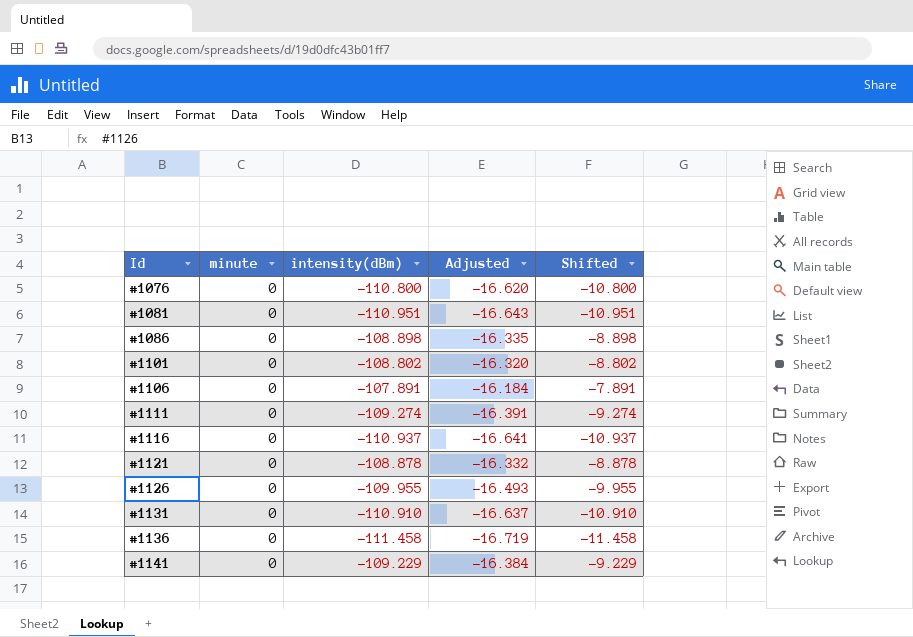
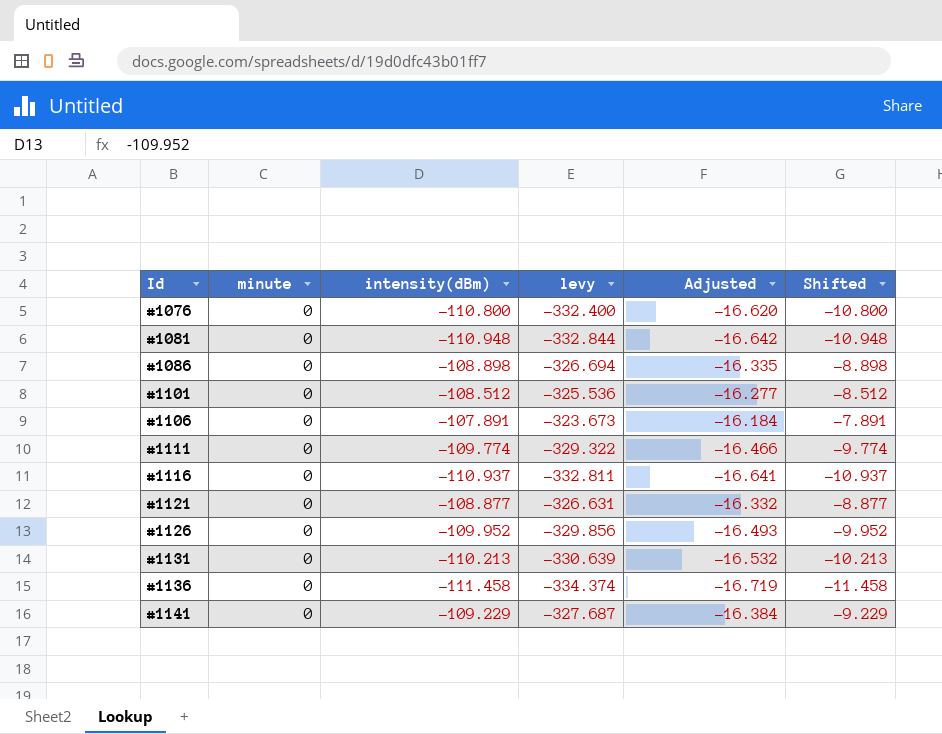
column levy | formula: none -> [intensity(dBm)] * 3
#1081 | intensity(dBm): -110.951 -> -110.948
#1081 | Adjusted: -16.643 -> -16.642
#1081 | Shifted: -10.951 -> -10.948
#1101 | intensity(dBm): -108.802 -> -108.512
#1101 | Adjusted: -16.320 -> -16.277
#1101 | Shifted: -8.802 -> -8.512
#1111 | intensity(dBm): -109.274 -> -109.774
#1111 | Adjusted: -16.391 -> -16.466
#1111 | Shifted: -9.274 -> -9.774
#1121 | intensity(dBm): -108.878 -> -108.877
#1121 | Shifted: -8.878 -> -8.877
#1126 | intensity(dBm): -109.955 -> -109.952
#1126 | Shifted: -9.955 -> -9.952
#1131 | intensity(dBm): -110.910 -> -110.213
#1131 | Adjusted: -16.637 -> -16.532
#1131 | Shifted: -10.910 -> -10.213

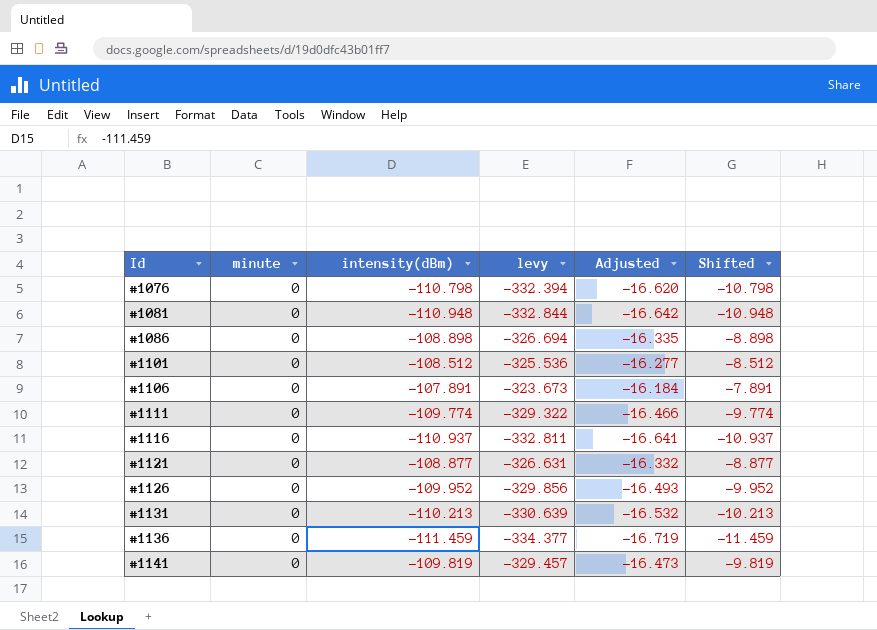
#1076 | intensity(dBm): -110.800 -> -110.798
#1076 | levy: -332.400 -> -332.394
#1076 | Shifted: -10.800 -> -10.798
#1136 | intensity(dBm): -111.458 -> -111.459
#1136 | levy: -334.374 -> -334.377
#1136 | Shifted: -11.458 -> -11.459
#1141 | intensity(dBm): -109.229 -> -109.819
#1141 | levy: -327.687 -> -329.457
#1141 | Adjusted: -16.384 -> -16.473
#1141 | Shifted: -9.229 -> -9.819

